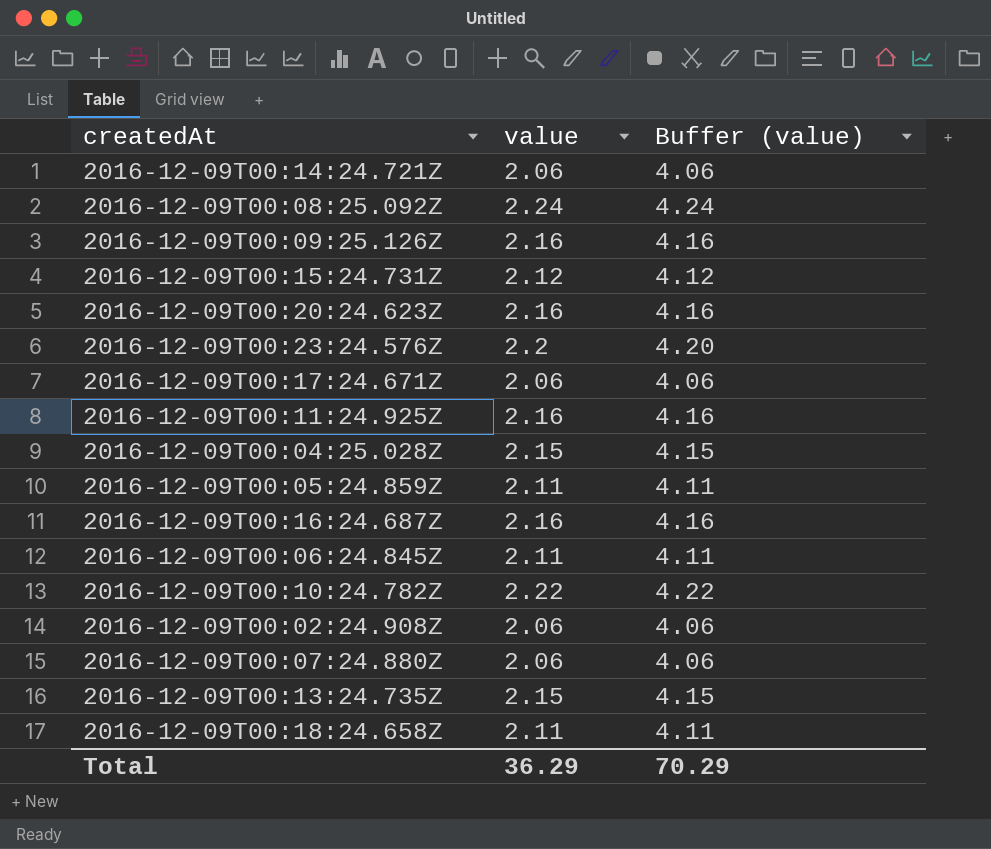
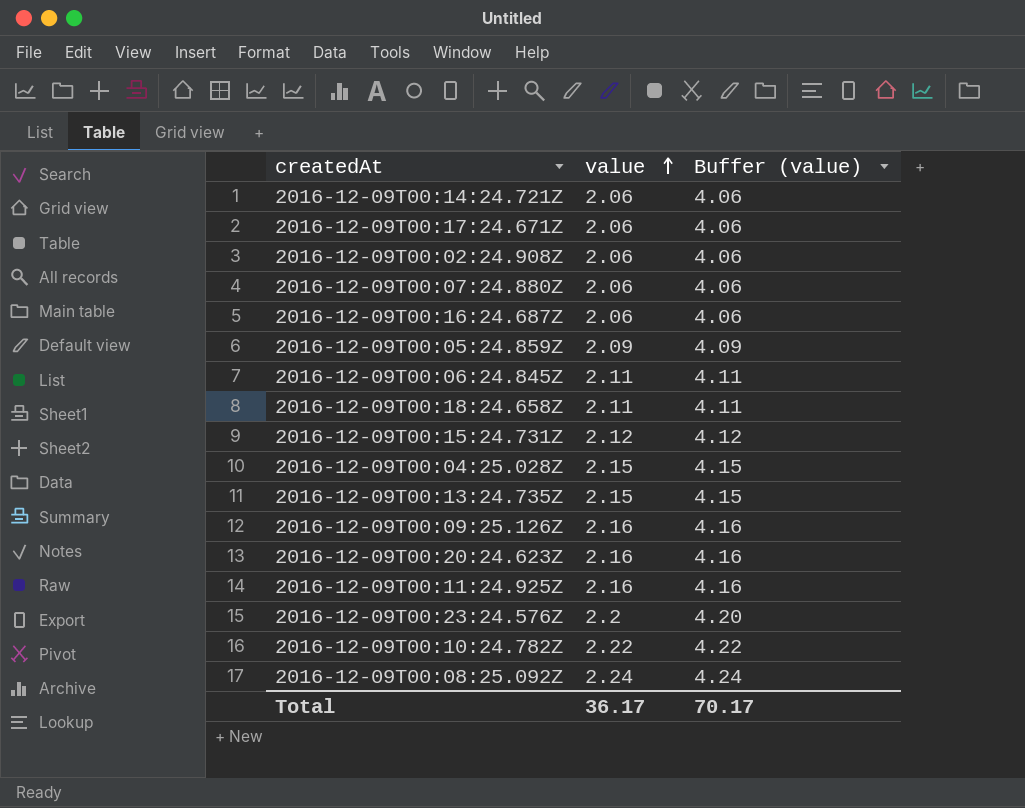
row order: none -> value ascending
2016-12-09T00:16:24.687Z | value: 2.16 -> 2.06
2016-12-09T00:16:24.687Z | Buffer (value): 4.16 -> 4.06
2016-12-09T00:05:24.859Z | value: 2.11 -> 2.09
2016-12-09T00:05:24.859Z | Buffer (value): 4.11 -> 4.09
Total | value: 36.29 -> 36.17
Total | Buffer (value): 70.29 -> 70.17

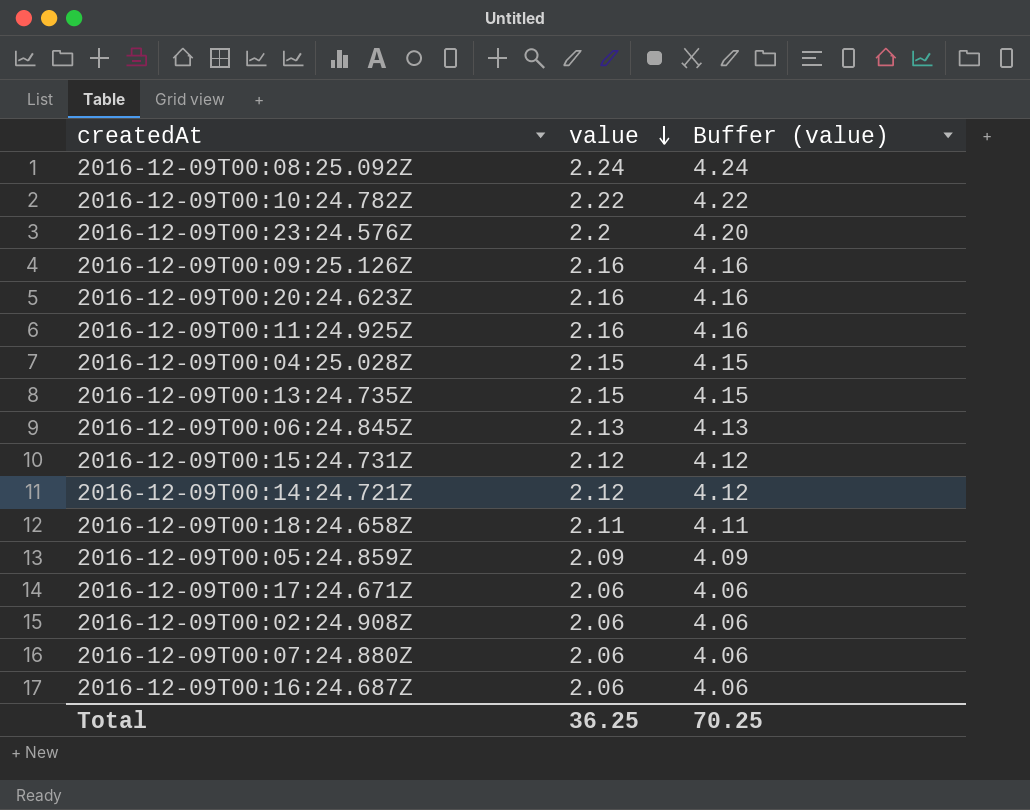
row order: value ascending -> value descending
2016-12-09T00:06:24.845Z | value: 2.11 -> 2.13
2016-12-09T00:06:24.845Z | Buffer (value): 4.11 -> 4.13
2016-12-09T00:14:24.721Z | value: 2.06 -> 2.12
2016-12-09T00:14:24.721Z | Buffer (value): 4.06 -> 4.12
Total | value: 36.17 -> 36.25
Total | Buffer (value): 70.17 -> 70.25

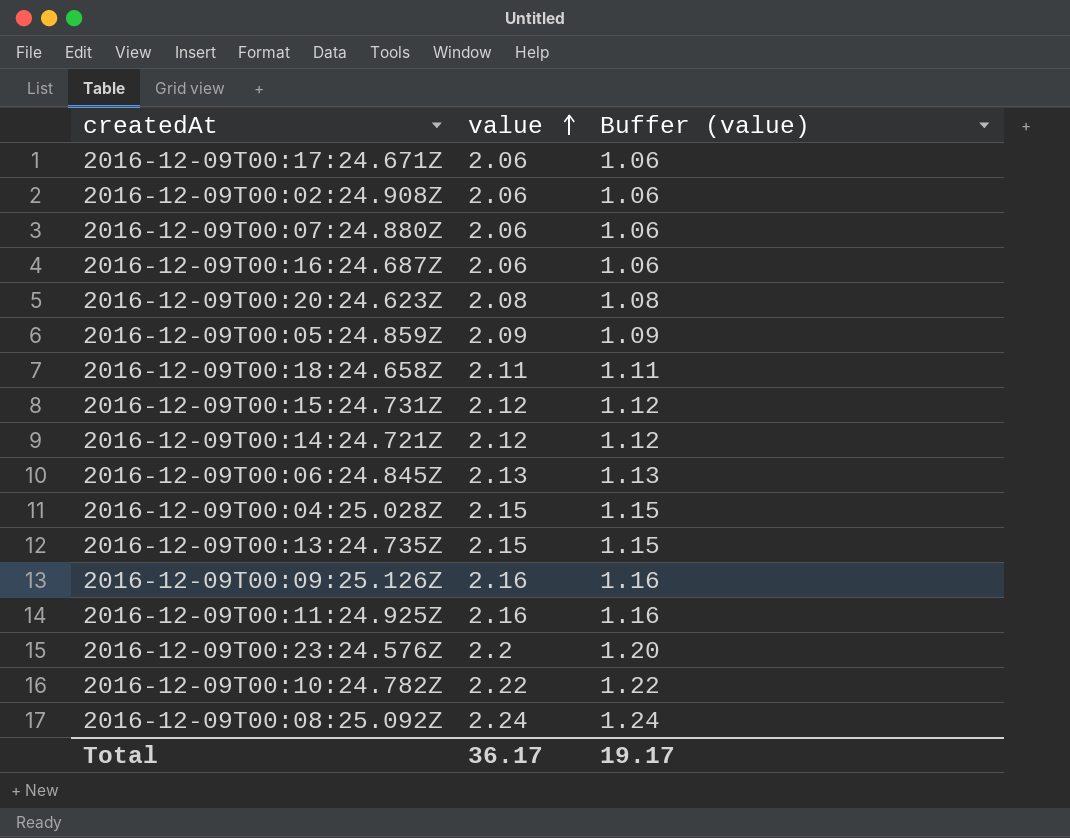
row order: value descending -> value ascending
column Buffer (value) | formula: [value] + 2 -> [value] - 1
2016-12-09T00:20:24.623Z | value: 2.16 -> 2.08
Total | value: 36.25 -> 36.17
Total | Buffer (value): 70.25 -> 19.17

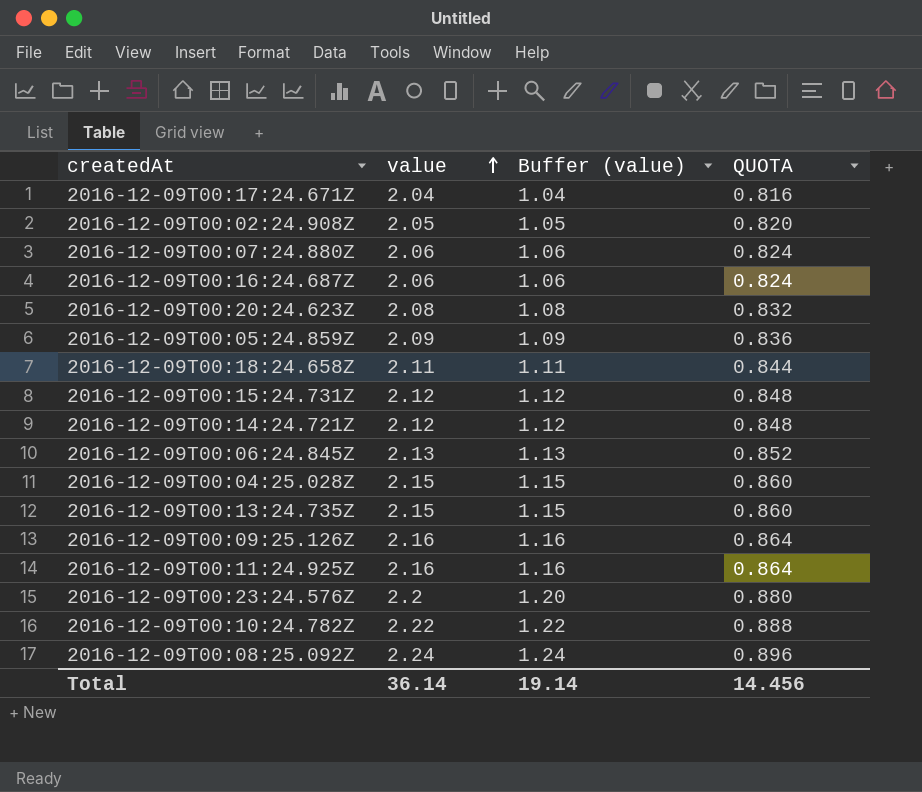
column QUOTA | formula: none -> [value] * 0.4
2016-12-09T00:17:24.671Z | value: 2.06 -> 2.04
2016-12-09T00:17:24.671Z | Buffer (value): 1.06 -> 1.04
2016-12-09T00:02:24.908Z | value: 2.06 -> 2.05
2016-12-09T00:02:24.908Z | Buffer (value): 1.06 -> 1.05
Total | value: 36.17 -> 36.14
Total | Buffer (value): 19.17 -> 19.14

